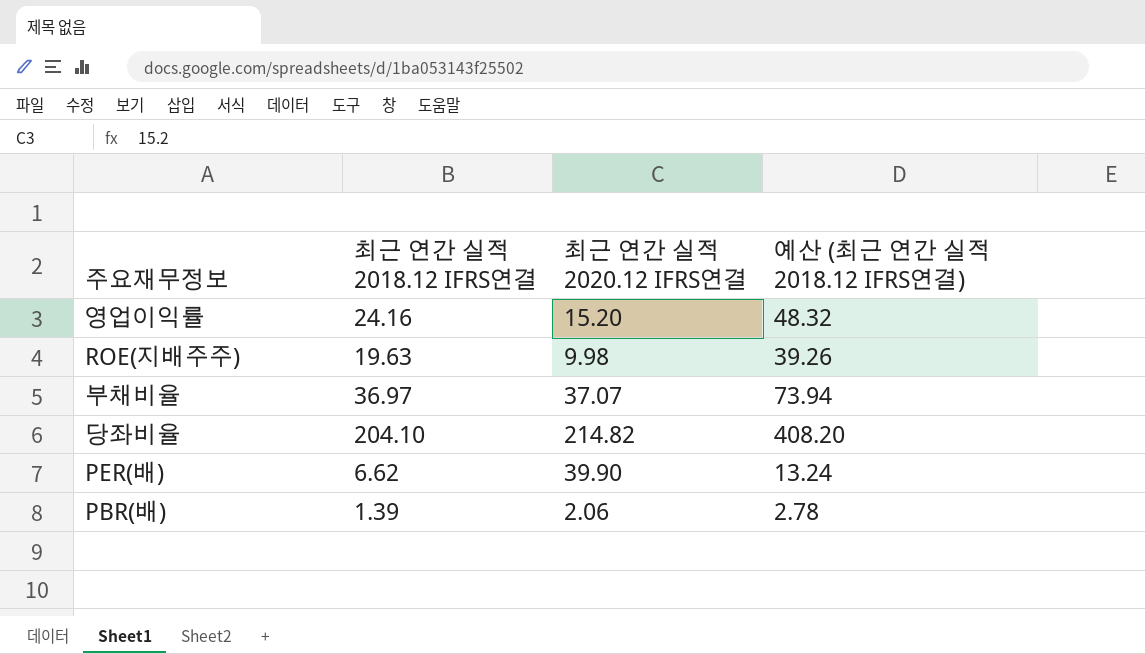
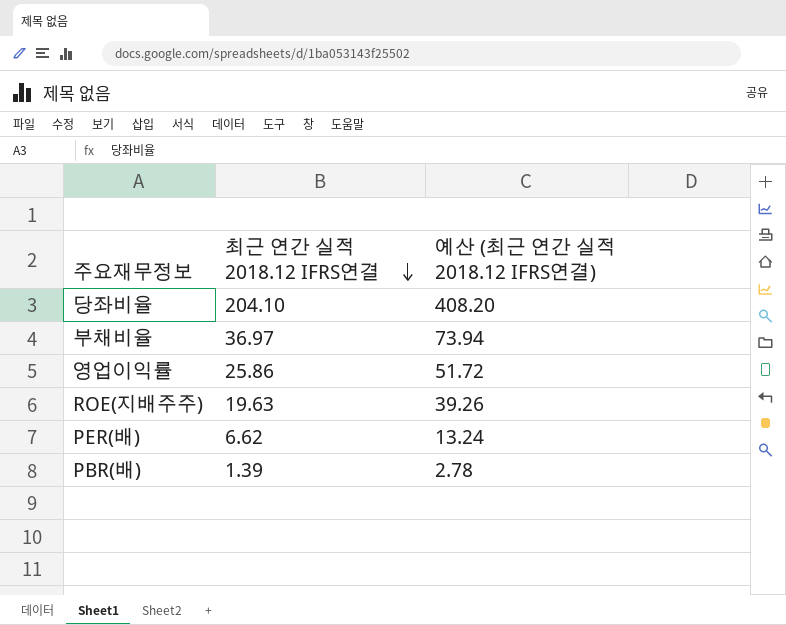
row order: none -> 최근 연간 실적 2018.12 IFRS연결 descending
column 최근 연간 실적 2020.12 IFRS연결 | position: 3 -> none
영업이익률 | 최근 연간 실적 2018.12 IFRS연결: 24.16 -> 25.86
영업이익률 | 예산 (최근 연간 실적 2018.12 IFRS연결): 48.32 -> 51.72

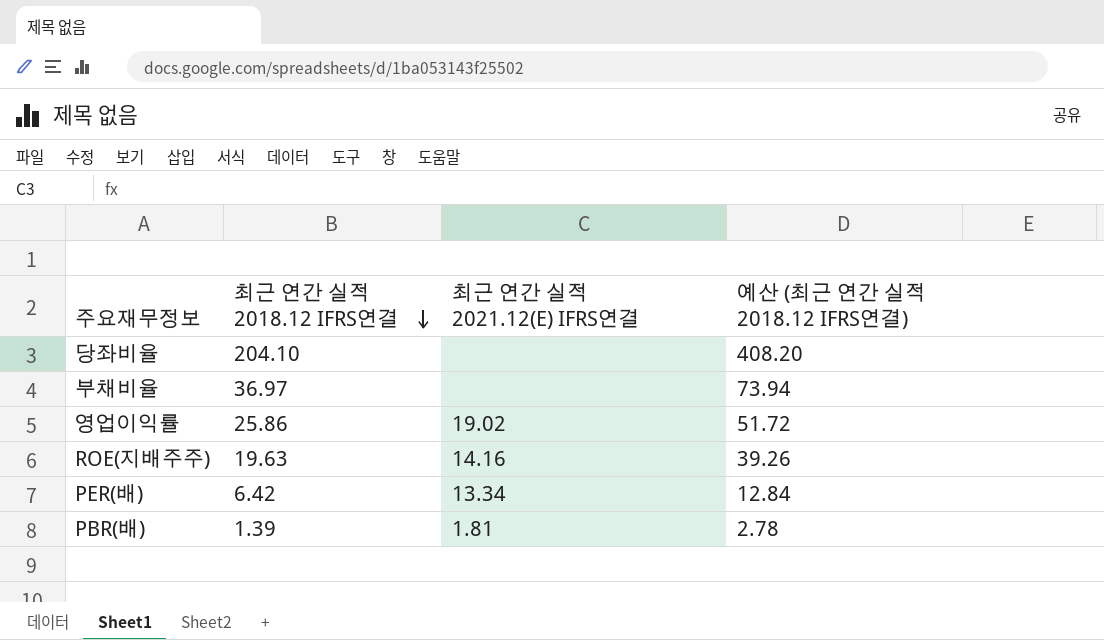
column 최근 연간 실적 2021.12(E) IFRS연결 | position: none -> 3
PER(배) | 최근 연간 실적 2018.12 IFRS연결: 6.62 -> 6.42
PER(배) | 예산 (최근 연간 실적 2018.12 IFRS연결): 13.24 -> 12.84

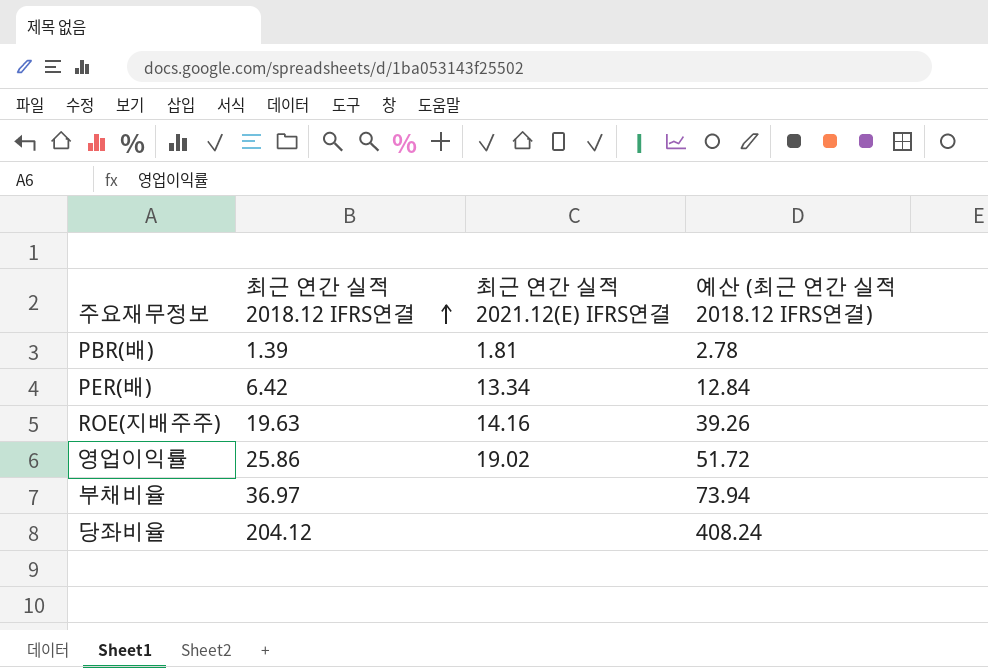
row order: 최근 연간 실적 2018.12 IFRS연결 descending -> 최근 연간 실적 2018.12 IFRS연결 ascending
당좌비율 | 최근 연간 실적 2018.12 IFRS연결: 204.10 -> 204.12
당좌비율 | 예산 (최근 연간 실적 2018.12 IFRS연결): 408.20 -> 408.24

